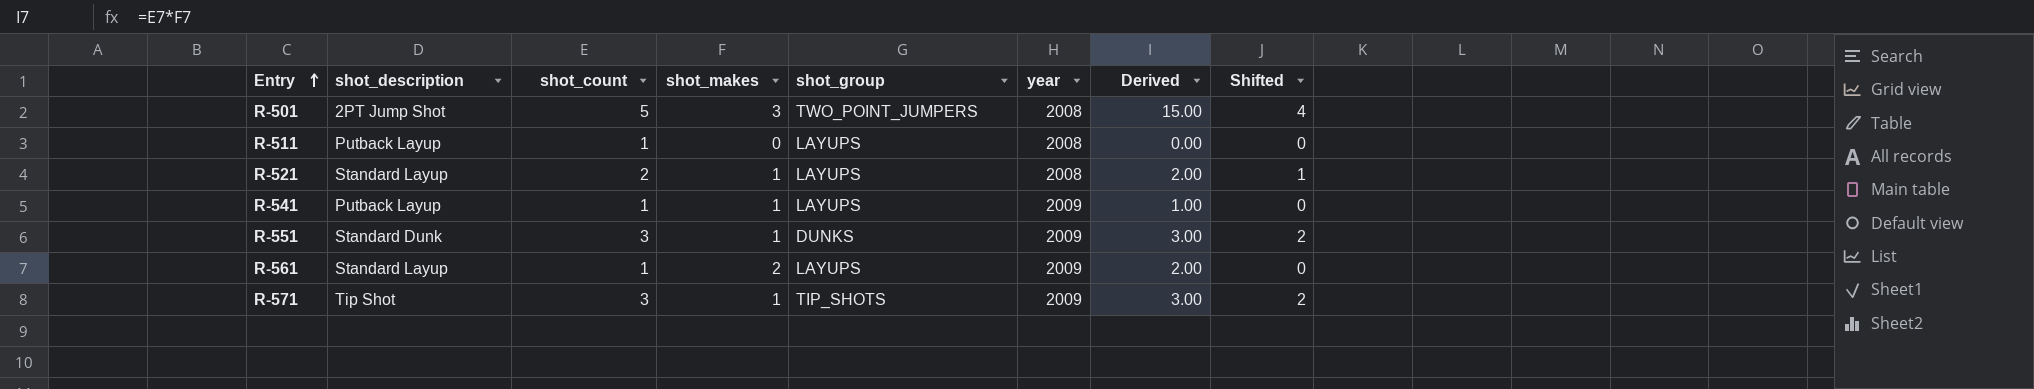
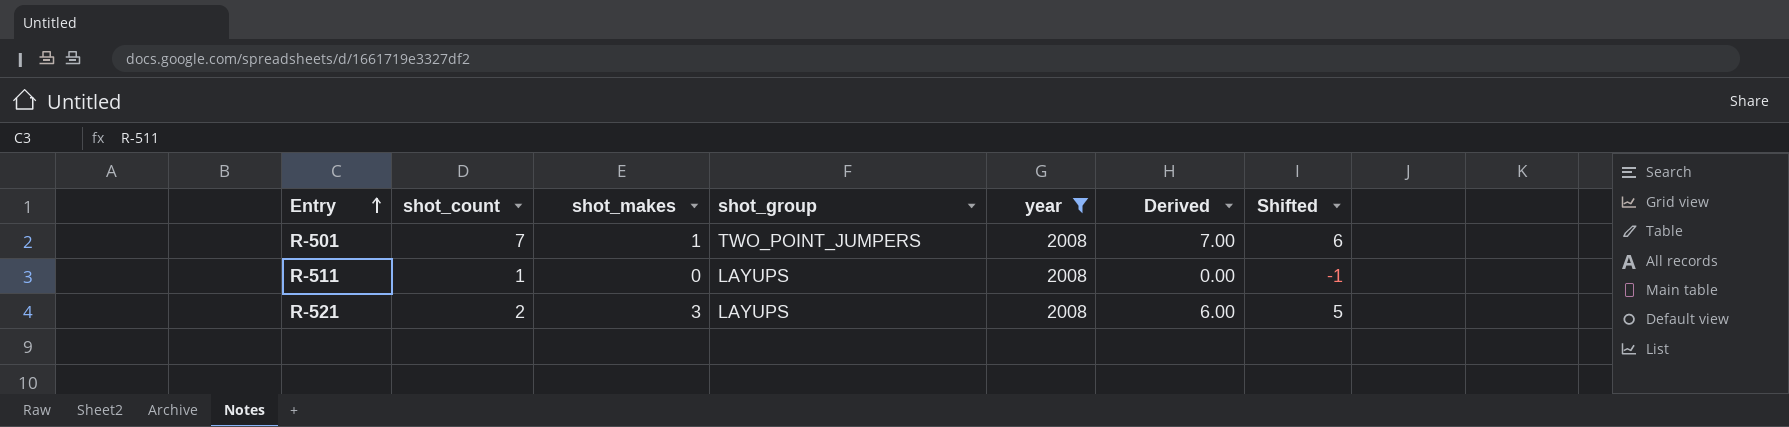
filter: none -> year = 2008
column shot_description | position: 2 -> none
column Shifted | formula: [shot_count] - 1 -> [Derived] - 1
R-501 | shot_count: 5 -> 7
R-501 | shot_makes: 3 -> 1
R-501 | Derived: 15.00 -> 7.00
R-521 | shot_makes: 1 -> 3
R-521 | Derived: 2.00 -> 6.00

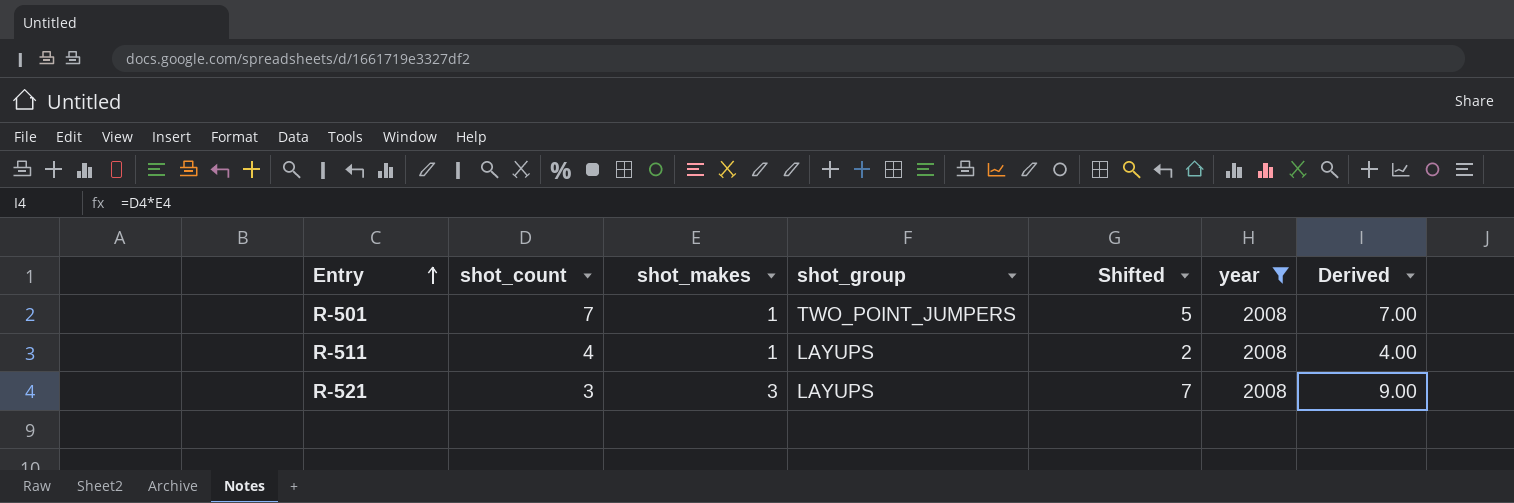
column Shifted | formula: [Derived] - 1 -> [Derived] - 2
column Shifted | position: 7 -> 5
R-511 | shot_count: 1 -> 4
R-511 | shot_makes: 0 -> 1
R-511 | Derived: 0.00 -> 4.00
R-521 | shot_count: 2 -> 3
R-521 | Derived: 6.00 -> 9.00

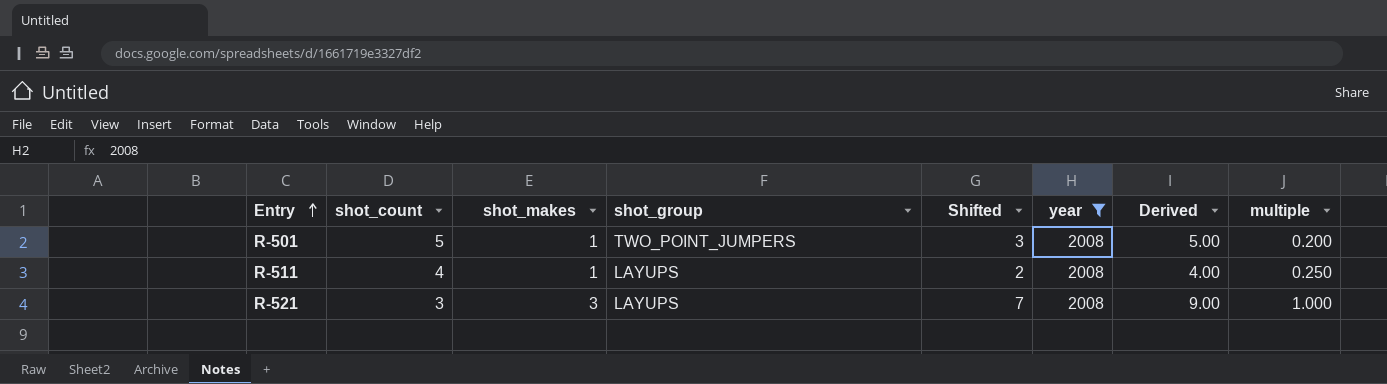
column multiple | formula: none -> [shot_makes] / [shot_count]
R-501 | shot_count: 7 -> 5
R-501 | Shifted: 5 -> 3
R-501 | Derived: 7.00 -> 5.00

